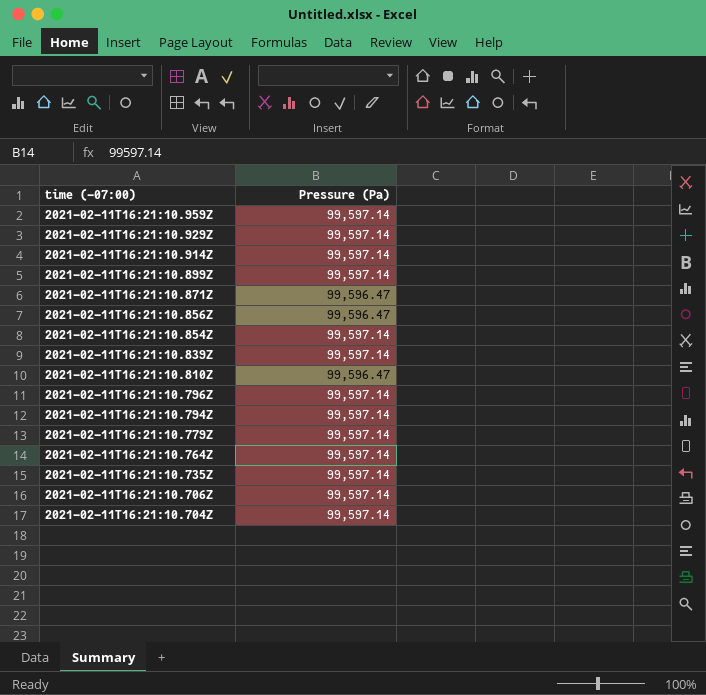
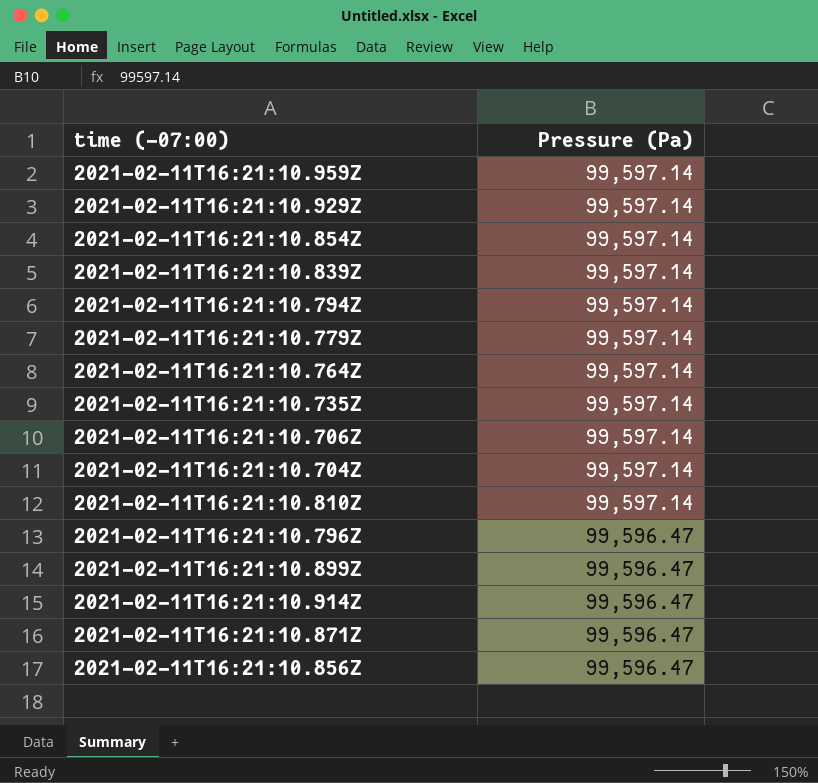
row order: time (-07:00) descending -> Pressure (Pa) descending
2021-02-11T16:21:10.810Z | Pressure (Pa): 99,596.47 -> 99,597.14
2021-02-11T16:21:10.796Z | Pressure (Pa): 99,597.14 -> 99,596.47
2021-02-11T16:21:10.899Z | Pressure (Pa): 99,597.14 -> 99,596.47
2021-02-11T16:21:10.914Z | Pressure (Pa): 99,597.14 -> 99,596.47

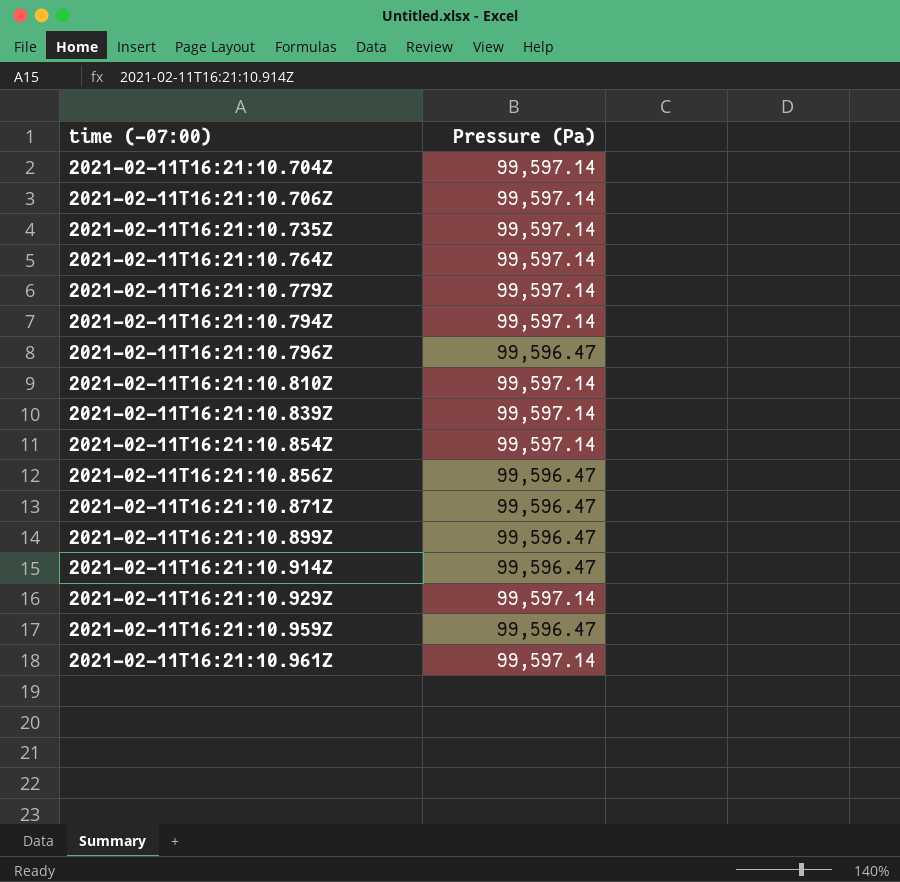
row order: Pressure (Pa) descending -> time (-07:00) ascending
2021-02-11T16:21:10.959Z | Pressure (Pa): 99,597.14 -> 99,596.47
row 2021-02-11T16:21:10.961Z: none -> 99,597.14

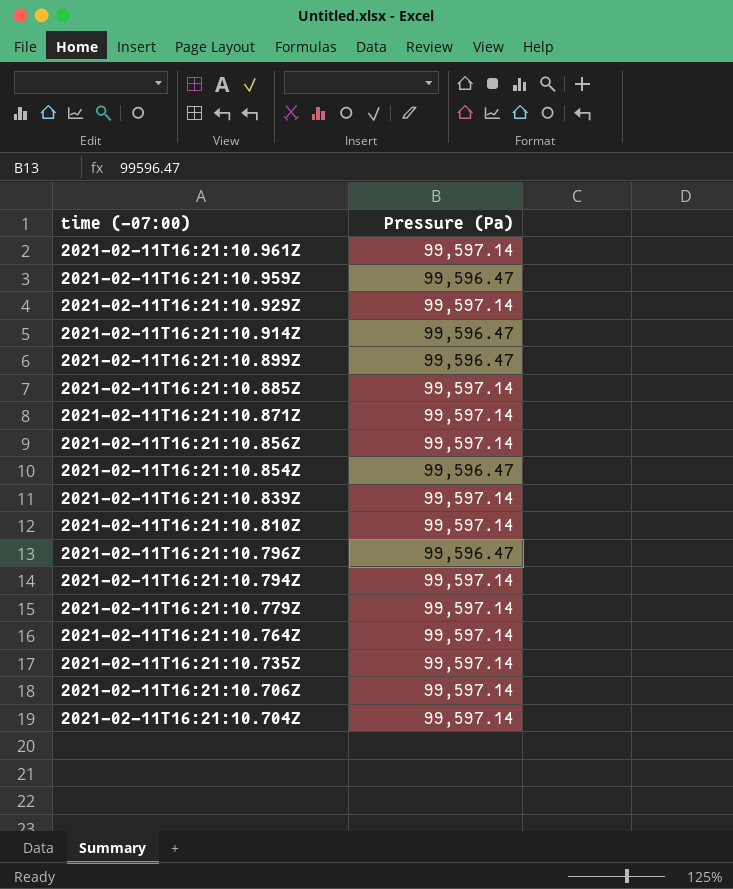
row order: time (-07:00) ascending -> time (-07:00) descending
row 2021-02-11T16:21:10.885Z: none -> 99,597.14
2021-02-11T16:21:10.871Z | Pressure (Pa): 99,596.47 -> 99,597.14
2021-02-11T16:21:10.856Z | Pressure (Pa): 99,596.47 -> 99,597.14
2021-02-11T16:21:10.854Z | Pressure (Pa): 99,597.14 -> 99,596.47

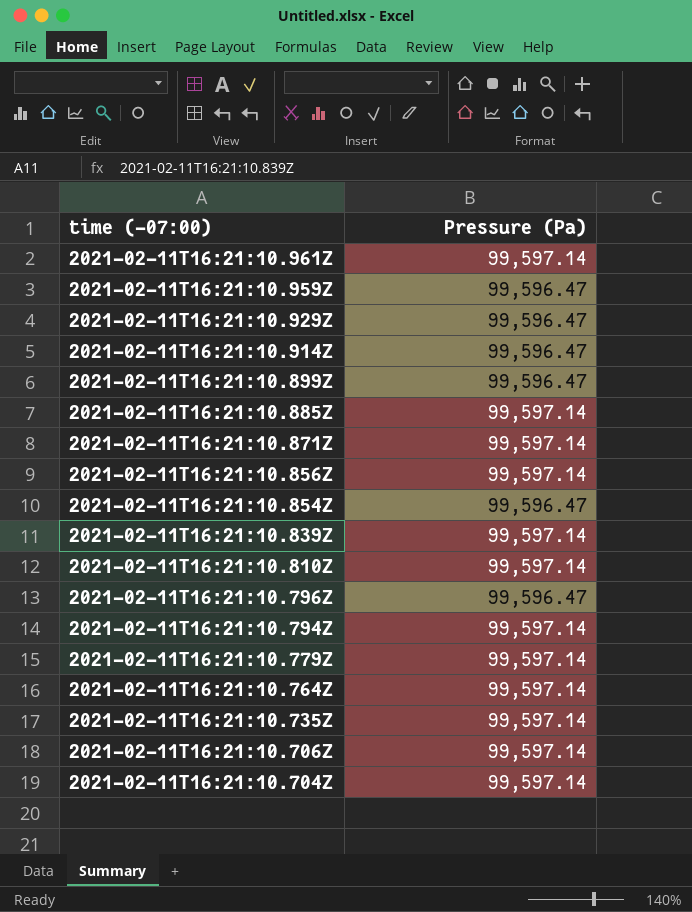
2021-02-11T16:21:10.929Z | Pressure (Pa): 99,597.14 -> 99,596.47

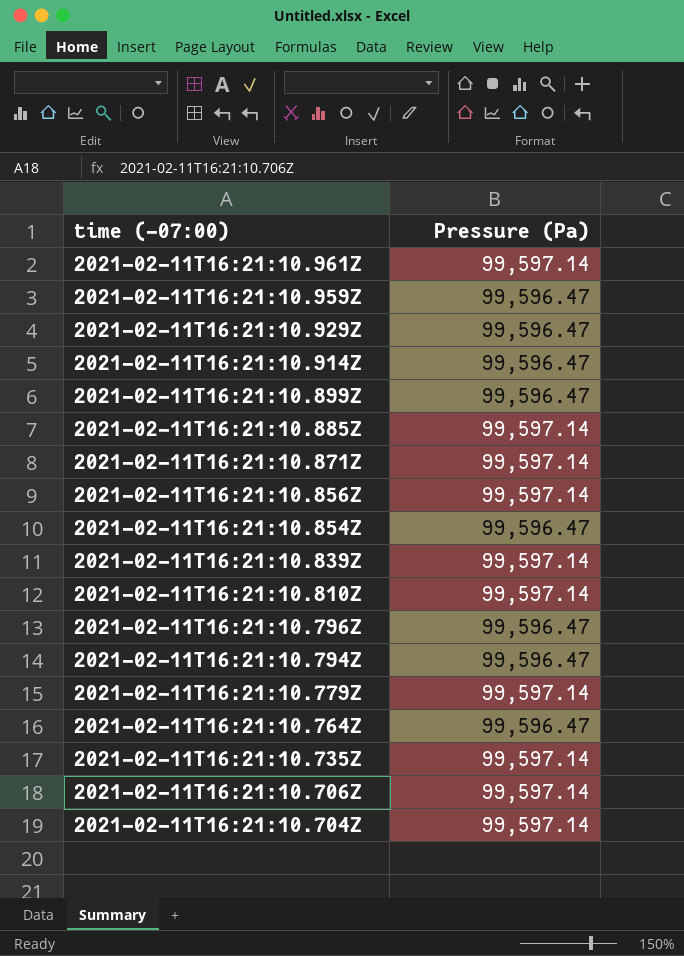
2021-02-11T16:21:10.794Z | Pressure (Pa): 99,597.14 -> 99,596.47
2021-02-11T16:21:10.764Z | Pressure (Pa): 99,597.14 -> 99,596.47

